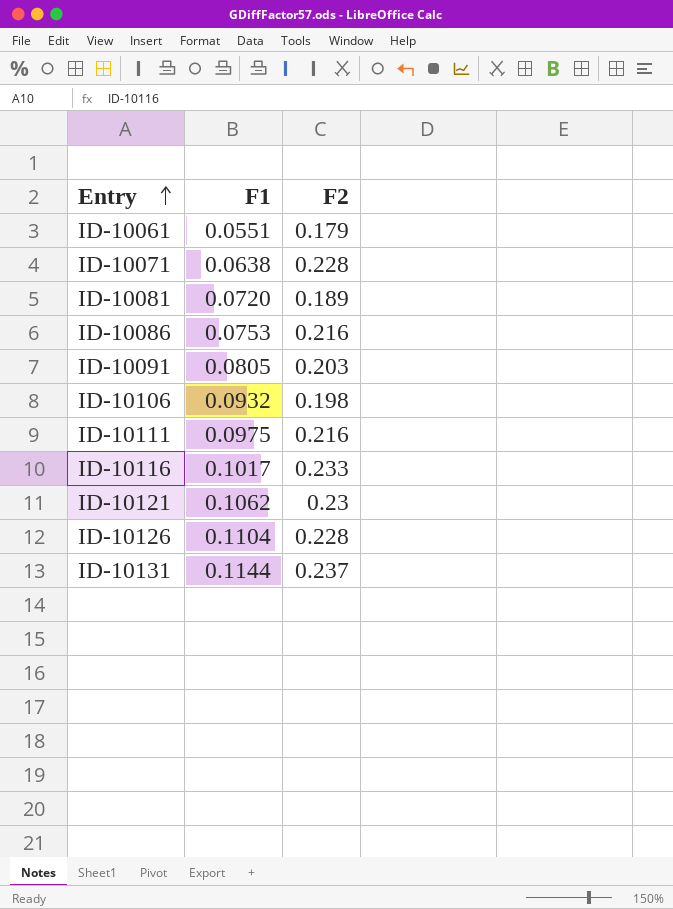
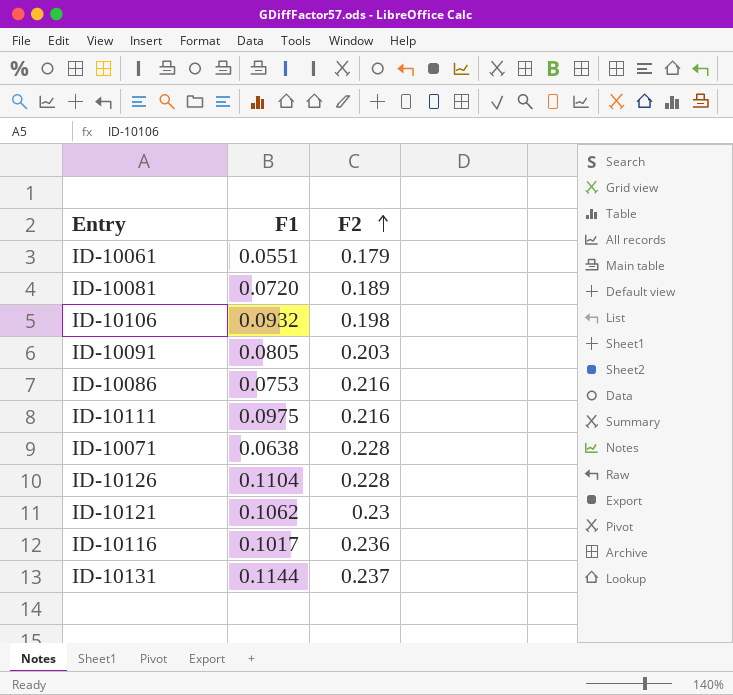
row order: Entry ascending -> F2 ascending
ID-10116 | F2: 0.233 -> 0.236

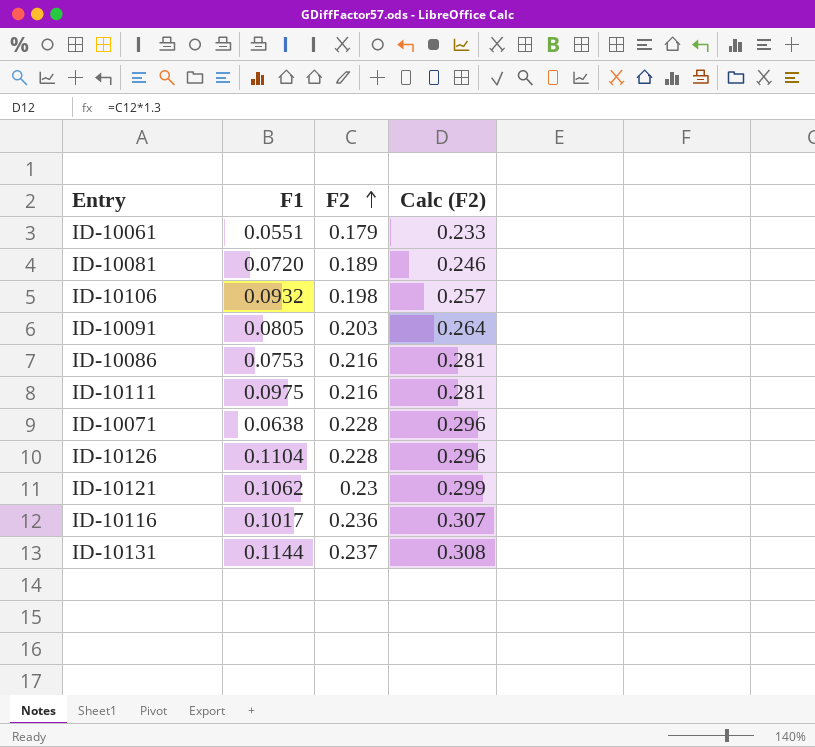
column Calc (F2) | formula: none -> [F2] * 1.3

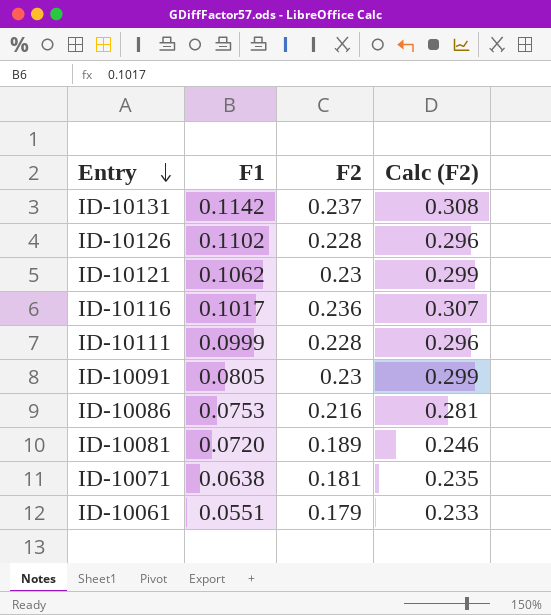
row order: F2 ascending -> Entry descending
row ID-10106: 0.0932 | 0.198 | 0.257 -> none
ID-10131 | F1: 0.1144 -> 0.1142
ID-10126 | F1: 0.1104 -> 0.1102
ID-10111 | F1: 0.0975 -> 0.0999
ID-10111 | F2: 0.216 -> 0.228
ID-10111 | Calc (F2): 0.281 -> 0.296
ID-10091 | F2: 0.203 -> 0.23
ID-10091 | Calc (F2): 0.264 -> 0.299
ID-10071 | F2: 0.228 -> 0.181
ID-10071 | Calc (F2): 0.296 -> 0.235

